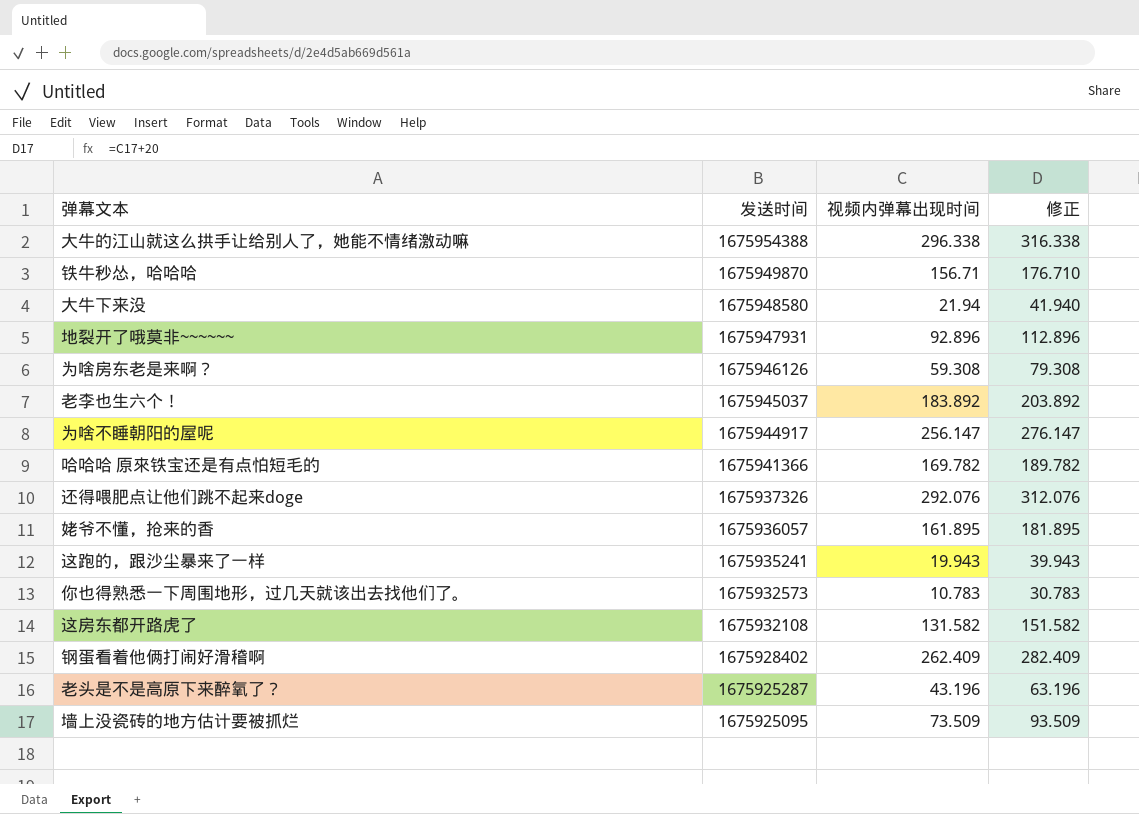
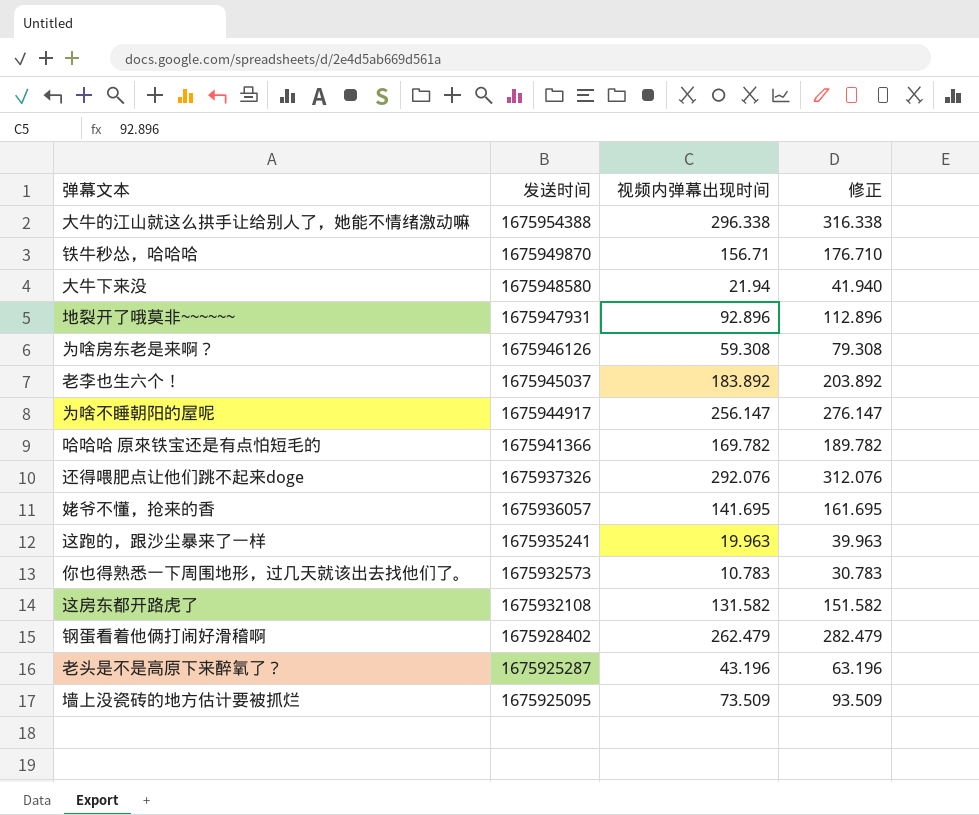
姥爷不懂，抢来的香 | 视频内弹幕出现时间: 161.895 -> 141.695
姥爷不懂，抢来的香 | 修正: 181.895 -> 161.695
这跑的，跟沙尘暴来了一样 | 视频内弹幕出现时间: 19.943 -> 19.963
这跑的，跟沙尘暴来了一样 | 修正: 39.943 -> 39.963
钢蛋看着他俩打闹好滑稽啊 | 视频内弹幕出现时间: 262.409 -> 262.479
钢蛋看着他俩打闹好滑稽啊 | 修正: 282.409 -> 282.479

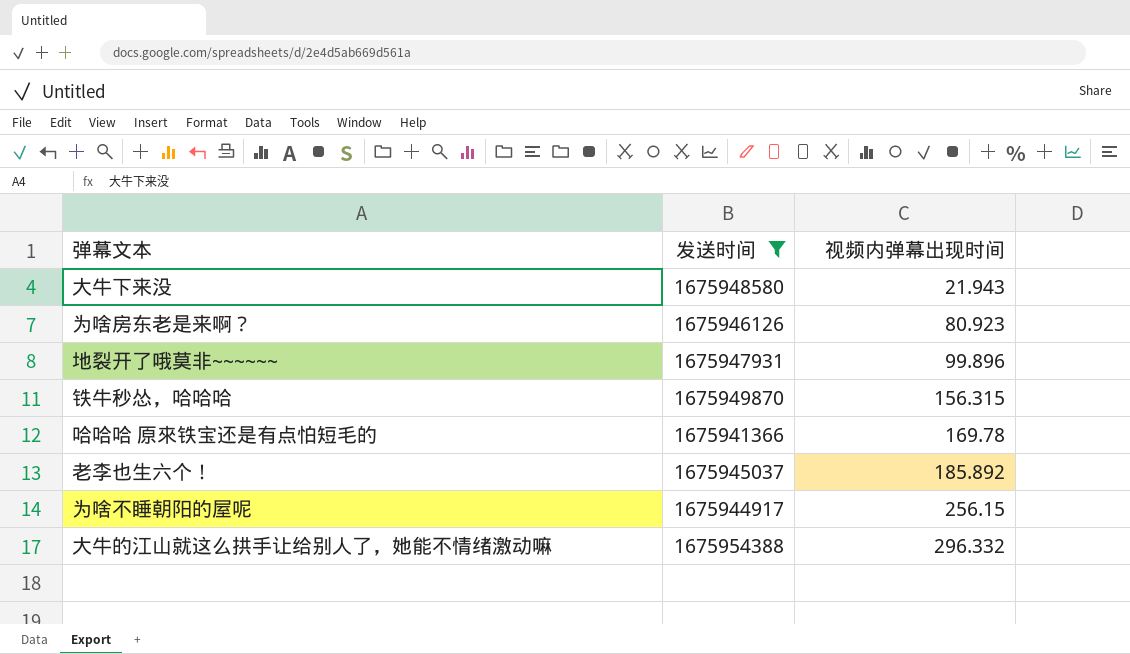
filter: none -> 发送时间 >= 1675941366
row order: 发送时间 descending -> 视频内弹幕出现时间 ascending
column 修正 | formula: [视频内弹幕出现时间] + 20 -> none
大牛下来没 | 视频内弹幕出现时间: 21.94 -> 21.943
为啥房东老是来啊？ | 视频内弹幕出现时间: 59.308 -> 80.923
地裂开了哦莫非~~~~~~ | 视频内弹幕出现时间: 92.896 -> 99.896
铁牛秒怂，哈哈哈 | 视频内弹幕出现时间: 156.71 -> 156.315
哈哈哈 原來铁宝还是有点怕短毛的 | 视频内弹幕出现时间: 169.782 -> 169.78
老李也生六个！ | 视频内弹幕出现时间: 183.892 -> 185.892
为啥不睡朝阳的屋呢 | 视频内弹幕出现时间: 256.147 -> 256.15
大牛的江山就这么拱手让给别人了，她能不情绪激动嘛 | 视频内弹幕出现时间: 296.338 -> 296.332

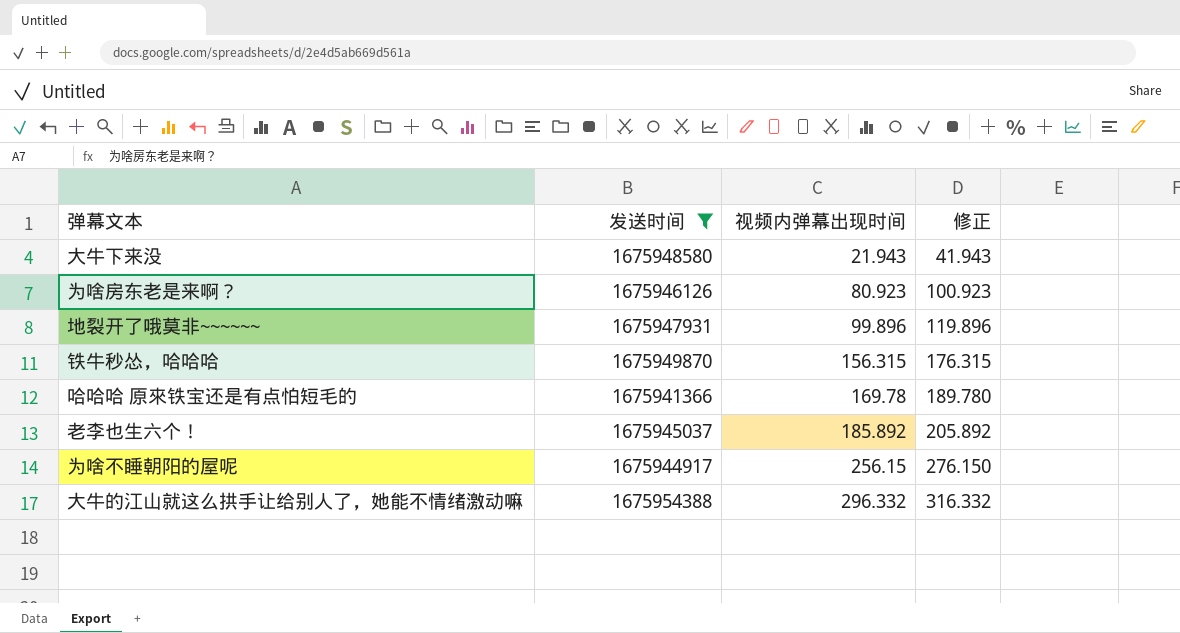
column 修正 | formula: none -> [视频内弹幕出现时间] + 20

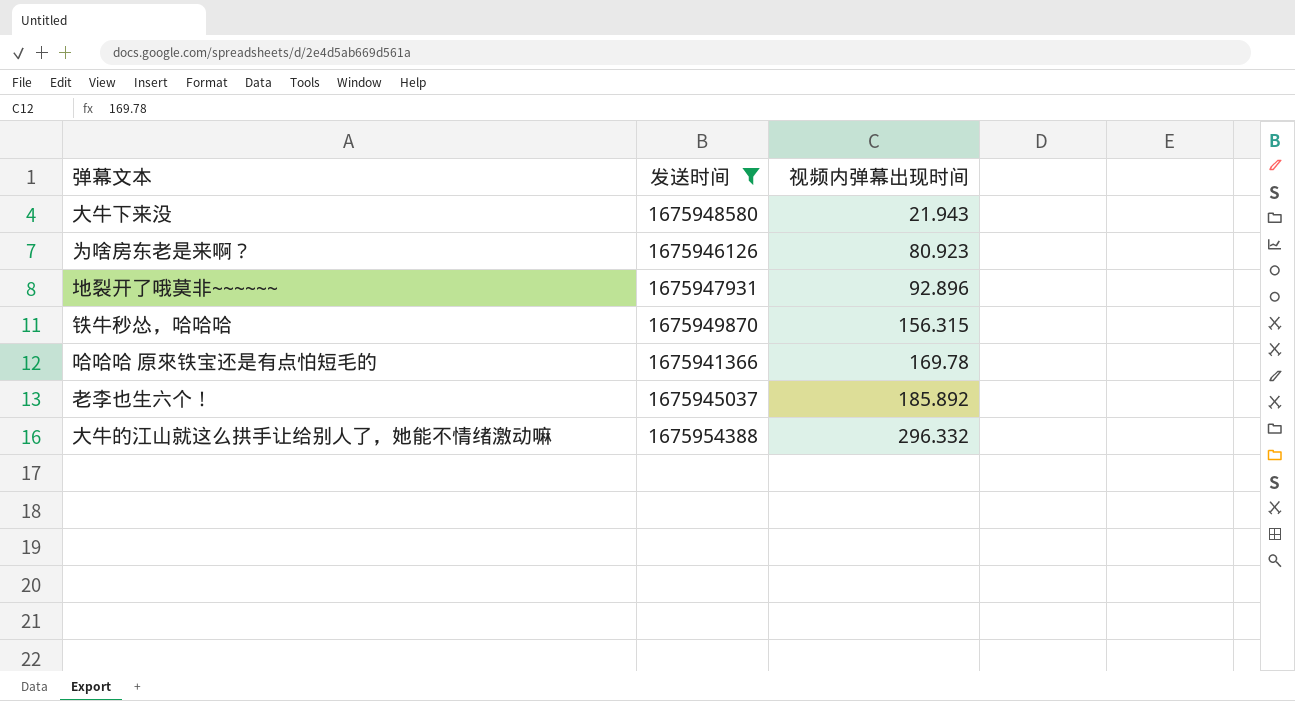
column 修正 | formula: [视频内弹幕出现时间] + 20 -> none
row 为啥不睡朝阳的屋呢: 1675944917 | 256.15 | 276.150 -> none
地裂开了哦莫非~~~~~~ | 视频内弹幕出现时间: 99.896 -> 92.896

